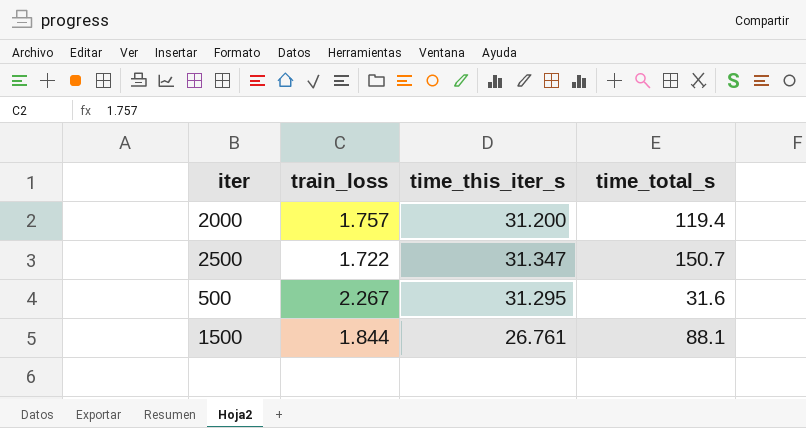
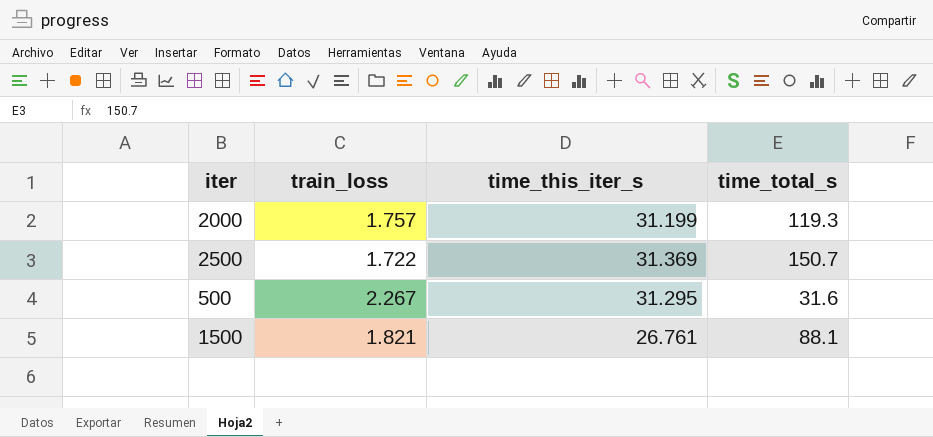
2000 | time_this_iter_s: 31.200 -> 31.199
2000 | time_total_s: 119.4 -> 119.3
2500 | time_this_iter_s: 31.347 -> 31.369
1500 | train_loss: 1.844 -> 1.821

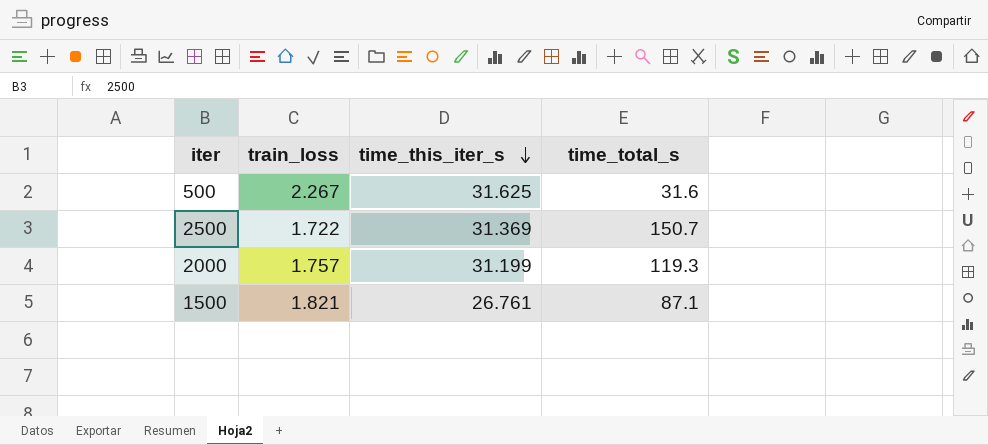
row order: none -> time_this_iter_s descending
500 | time_this_iter_s: 31.295 -> 31.625
1500 | time_total_s: 88.1 -> 87.1

